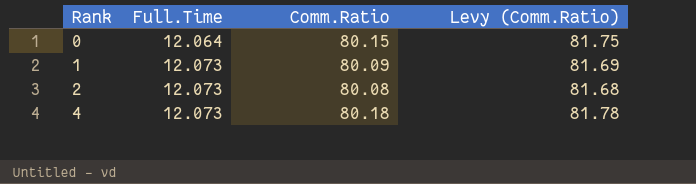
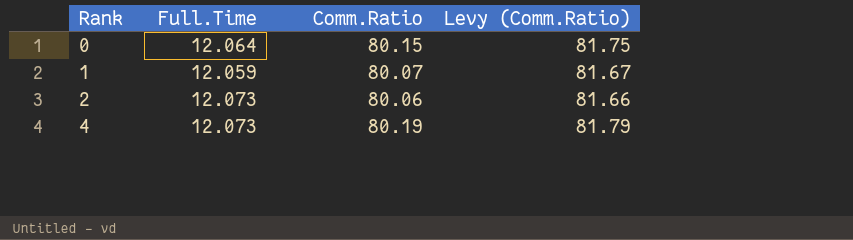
1 | Full.Time: 12.073 -> 12.059
1 | Comm.Ratio: 80.09 -> 80.07
1 | Levy (Comm.Ratio): 81.69 -> 81.67
2 | Comm.Ratio: 80.08 -> 80.06
2 | Levy (Comm.Ratio): 81.68 -> 81.66
4 | Comm.Ratio: 80.18 -> 80.19
4 | Levy (Comm.Ratio): 81.78 -> 81.79

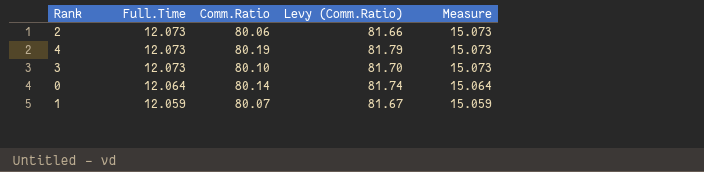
row order: Rank ascending -> Full.Time descending
column Measure | formula: none -> [Full.Time] + 3
row 3: none -> 12.073 | 80.10 | 81.70 | 15.073
0 | Comm.Ratio: 80.15 -> 80.14
0 | Levy (Comm.Ratio): 81.75 -> 81.74

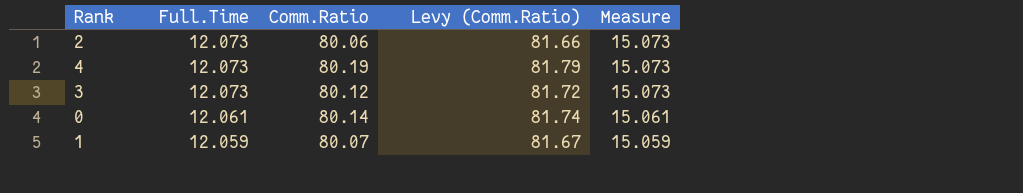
3 | Comm.Ratio: 80.10 -> 80.12
3 | Levy (Comm.Ratio): 81.70 -> 81.72
0 | Full.Time: 12.064 -> 12.061
0 | Measure: 15.064 -> 15.061

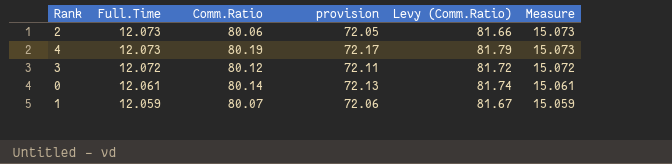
column provision | formula: none -> [Comm.Ratio] * 0.9
3 | Full.Time: 12.073 -> 12.072
3 | Measure: 15.073 -> 15.072

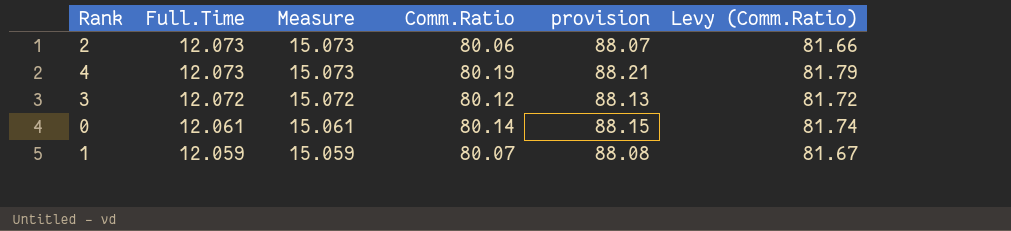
column Measure | position: 6 -> 3
column provision | formula: [Comm.Ratio] * 0.9 -> [Comm.Ratio] * 1.1

